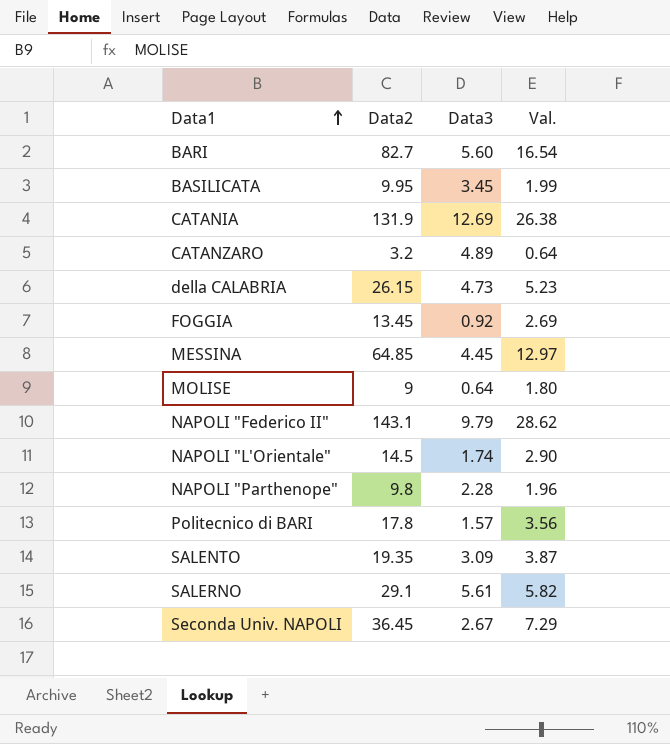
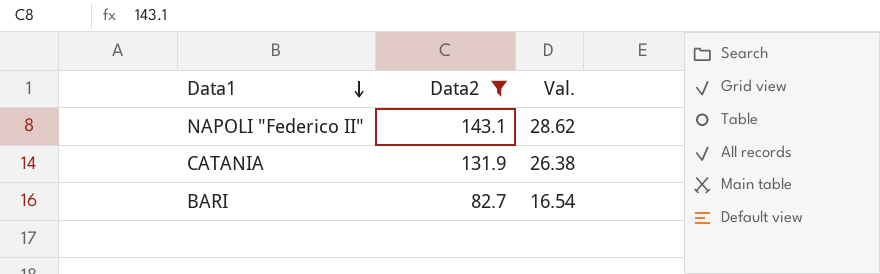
filter: none -> Data2 >= 82.7
row order: Data1 ascending -> Data1 descending
column Data3 | position: 3 -> none

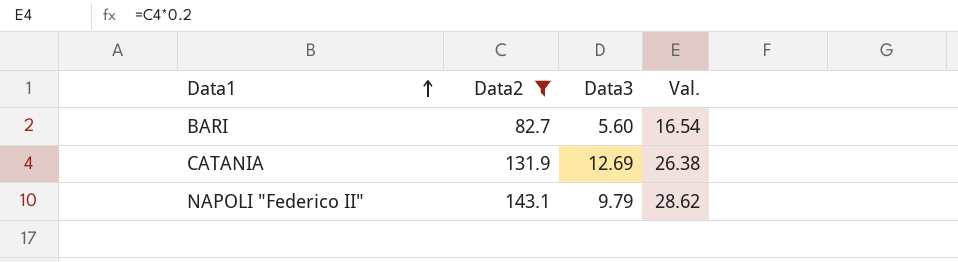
row order: Data1 descending -> Data1 ascending
column Data3 | position: none -> 3

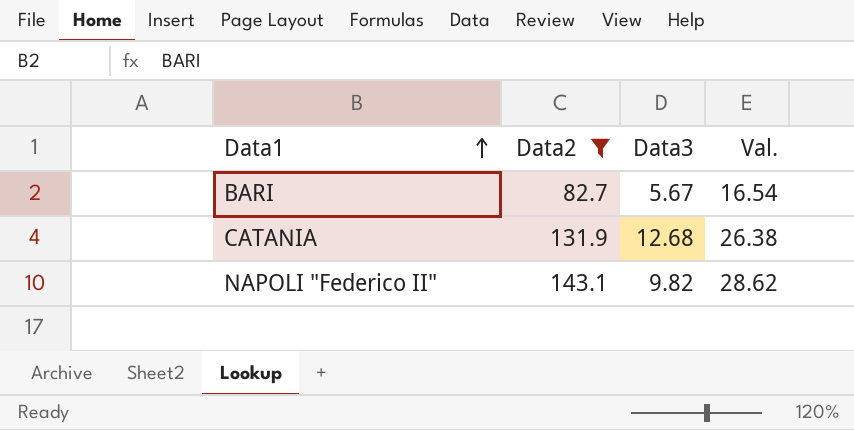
BARI | Data3: 5.60 -> 5.67
CATANIA | Data3: 12.69 -> 12.68
NAPOLI "Federico II" | Data3: 9.79 -> 9.82

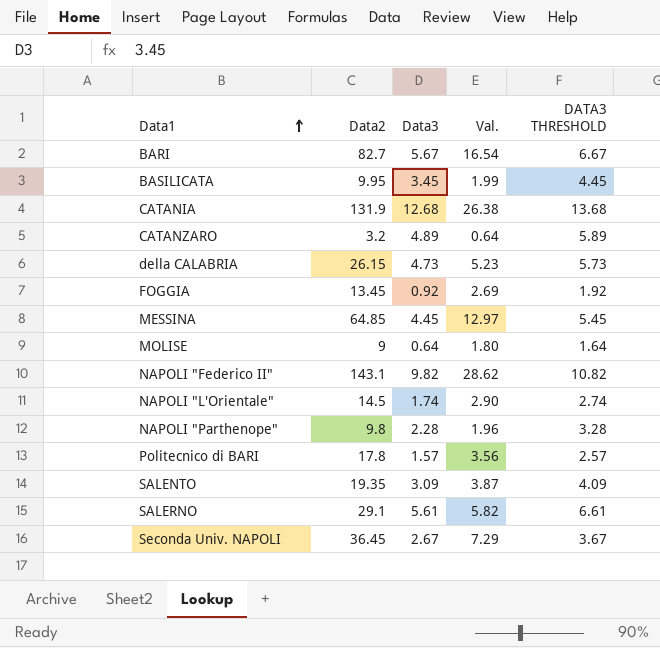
filter: Data2 >= 82.7 -> none
column DATA3 THRESHOLD | formula: none -> [Data3] + 1

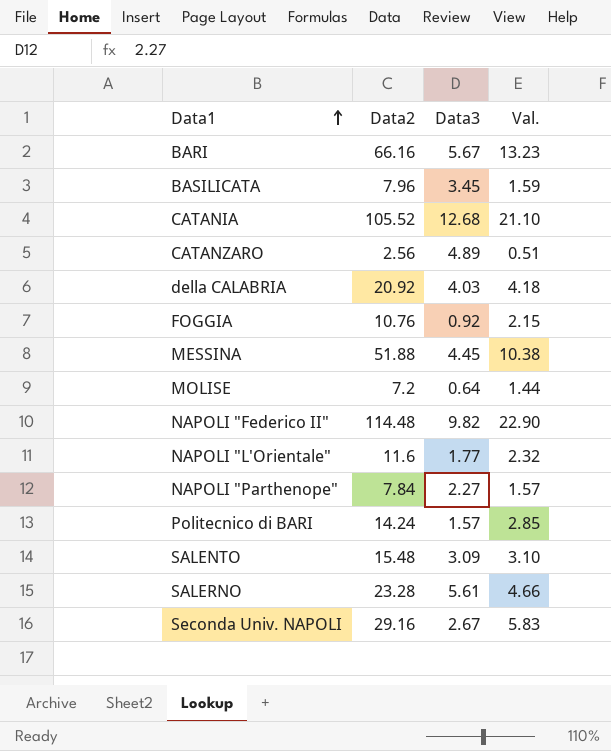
column DATA3 THRESHOLD | formula: [Data3] + 1 -> none
BARI | Data2: 82.7 -> 66.16
BARI | Val.: 16.54 -> 13.23
BASILICATA | Data2: 9.95 -> 7.96
BASILICATA | Val.: 1.99 -> 1.59
CATANIA | Data2: 131.9 -> 105.52
CATANIA | Val.: 26.38 -> 21.10
CATANZARO | Data2: 3.2 -> 2.56
CATANZARO | Val.: 0.64 -> 0.51
della CALABRIA | Data2: 26.15 -> 20.92
della CALABRIA | Data3: 4.73 -> 4.03
della CALABRIA | Val.: 5.23 -> 4.18
FOGGIA | Data2: 13.45 -> 10.76
FOGGIA | Val.: 2.69 -> 2.15
MESSINA | Data2: 64.85 -> 51.88
MESSINA | Val.: 12.97 -> 10.38
MOLISE | Data2: 9 -> 7.2
MOLISE | Val.: 1.80 -> 1.44
NAPOLI "Federico II" | Data2: 143.1 -> 114.48
NAPOLI "Federico II" | Val.: 28.62 -> 22.90
NAPOLI "L'Orientale" | Data2: 14.5 -> 11.6
NAPOLI "L'Orientale" | Data3: 1.74 -> 1.77
NAPOLI "L'Orientale" | Val.: 2.90 -> 2.32
NAPOLI "Parthenope" | Data2: 9.8 -> 7.84
NAPOLI "Parthenope" | Data3: 2.28 -> 2.27
NAPOLI "Parthenope" | Val.: 1.96 -> 1.57
Politecnico di BARI | Data2: 17.8 -> 14.24
Politecnico di BARI | Val.: 3.56 -> 2.85
SALENTO | Data2: 19.35 -> 15.48
SALENTO | Val.: 3.87 -> 3.10
SALERNO | Data2: 29.1 -> 23.28
SALERNO | Val.: 5.82 -> 4.66
Seconda Univ. NAPOLI | Data2: 36.45 -> 29.16
Seconda Univ. NAPOLI | Val.: 7.29 -> 5.83

